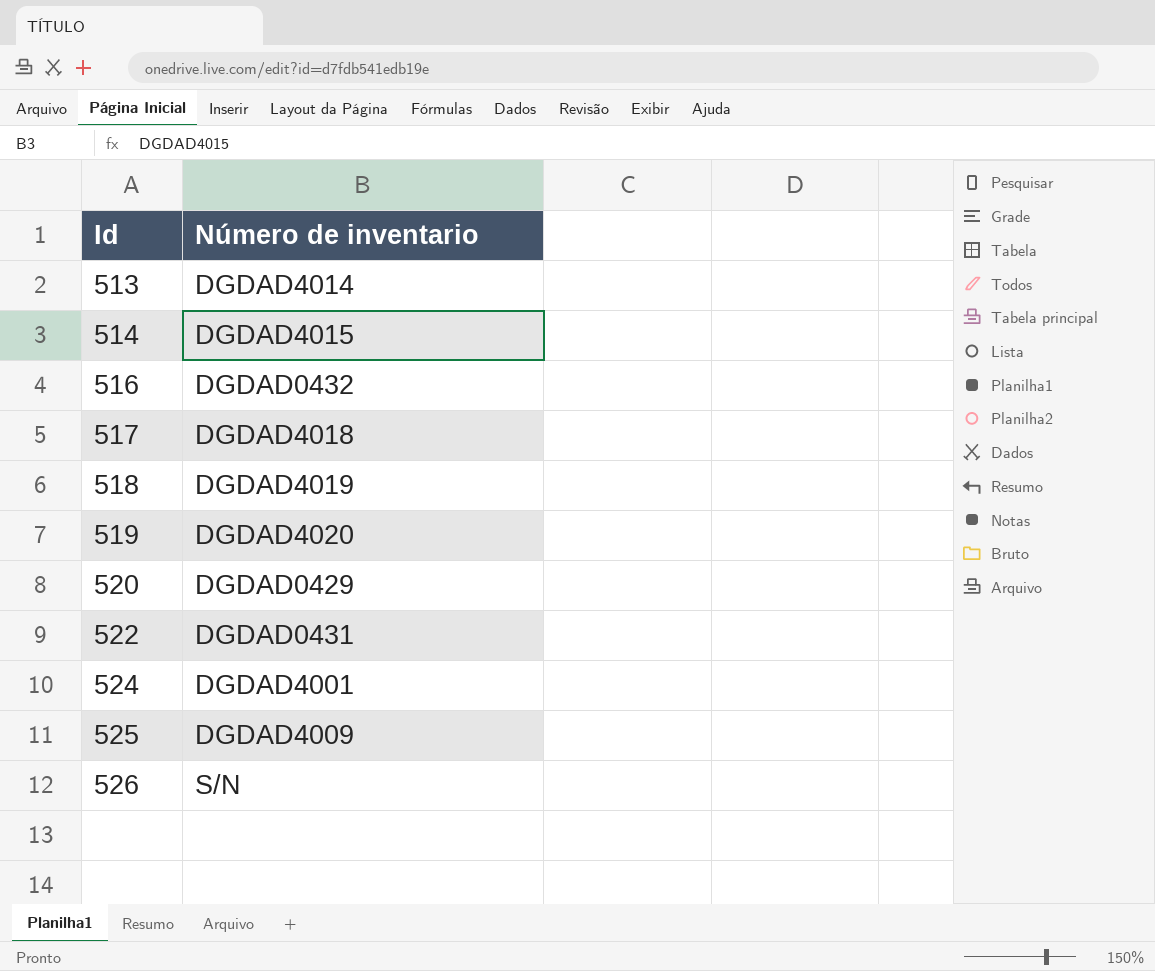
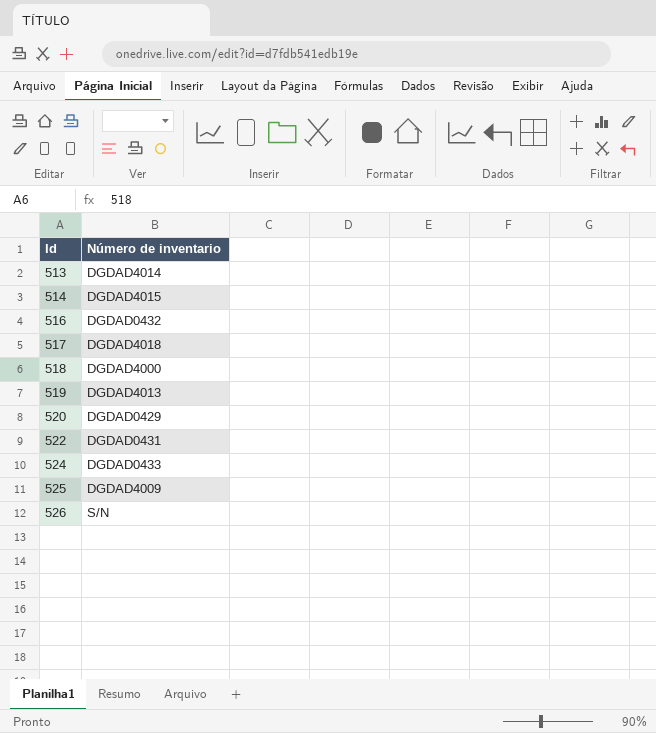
518 | Número de inventario: DGDAD4019 -> DGDAD4000
519 | Número de inventario: DGDAD4020 -> DGDAD4013
524 | Número de inventario: DGDAD4001 -> DGDAD0433

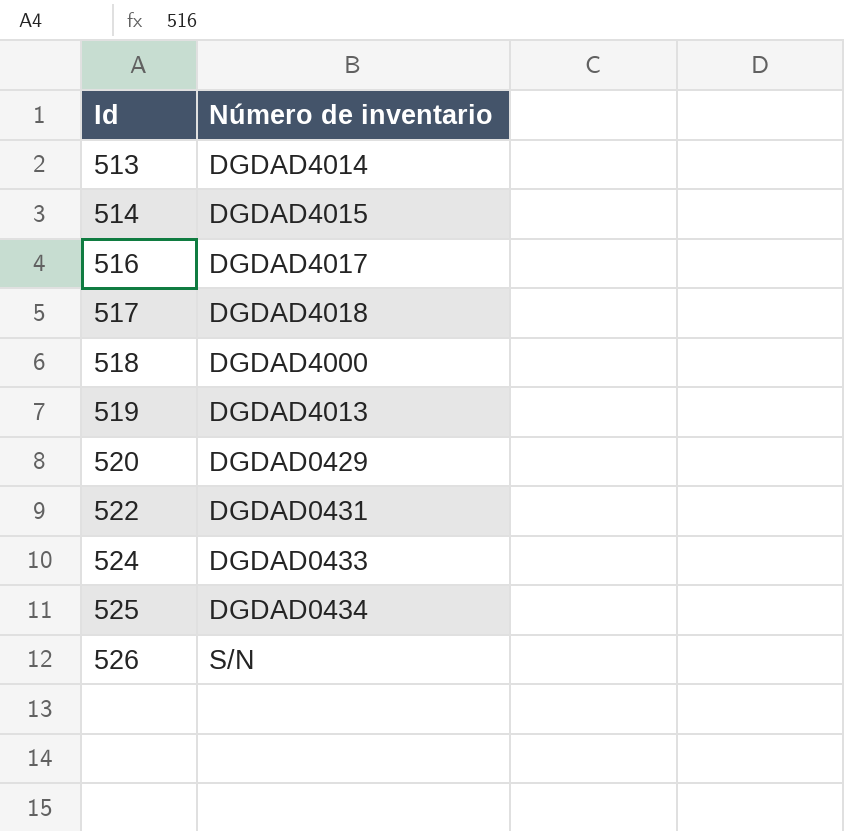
516 | Número de inventario: DGDAD0432 -> DGDAD4017
525 | Número de inventario: DGDAD4009 -> DGDAD0434

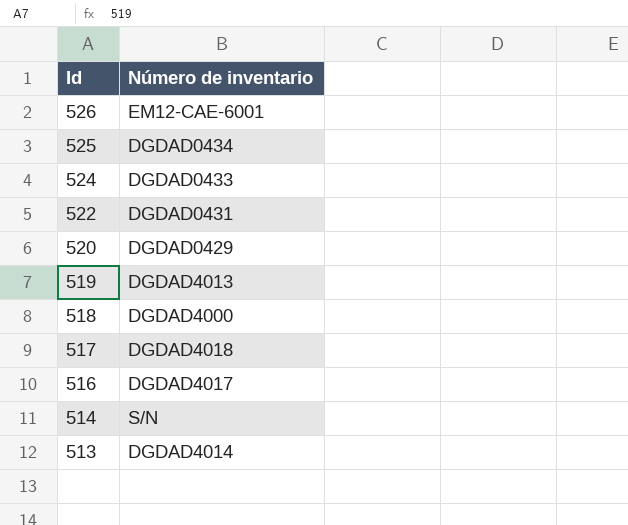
row order: Id ascending -> Id descending
526 | Número de inventario: S/N -> EM12-CAE-6001
514 | Número de inventario: DGDAD4015 -> S/N

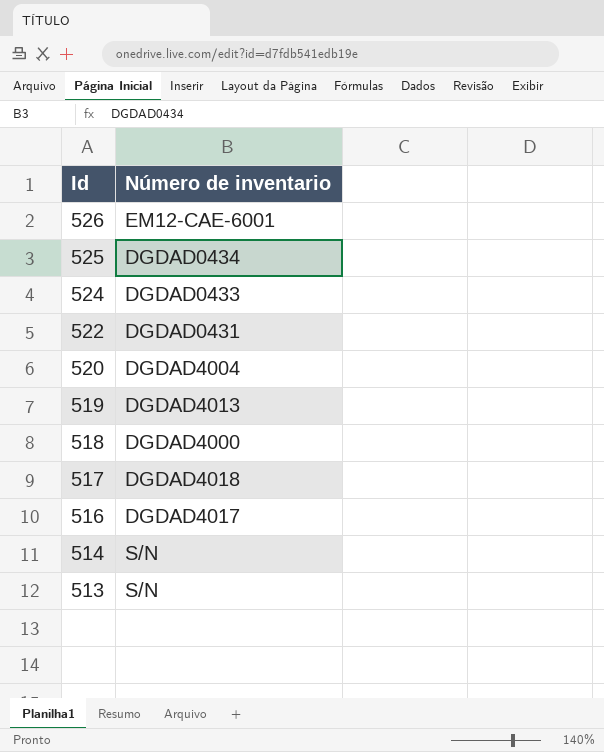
520 | Número de inventario: DGDAD0429 -> DGDAD4004
513 | Número de inventario: DGDAD4014 -> S/N

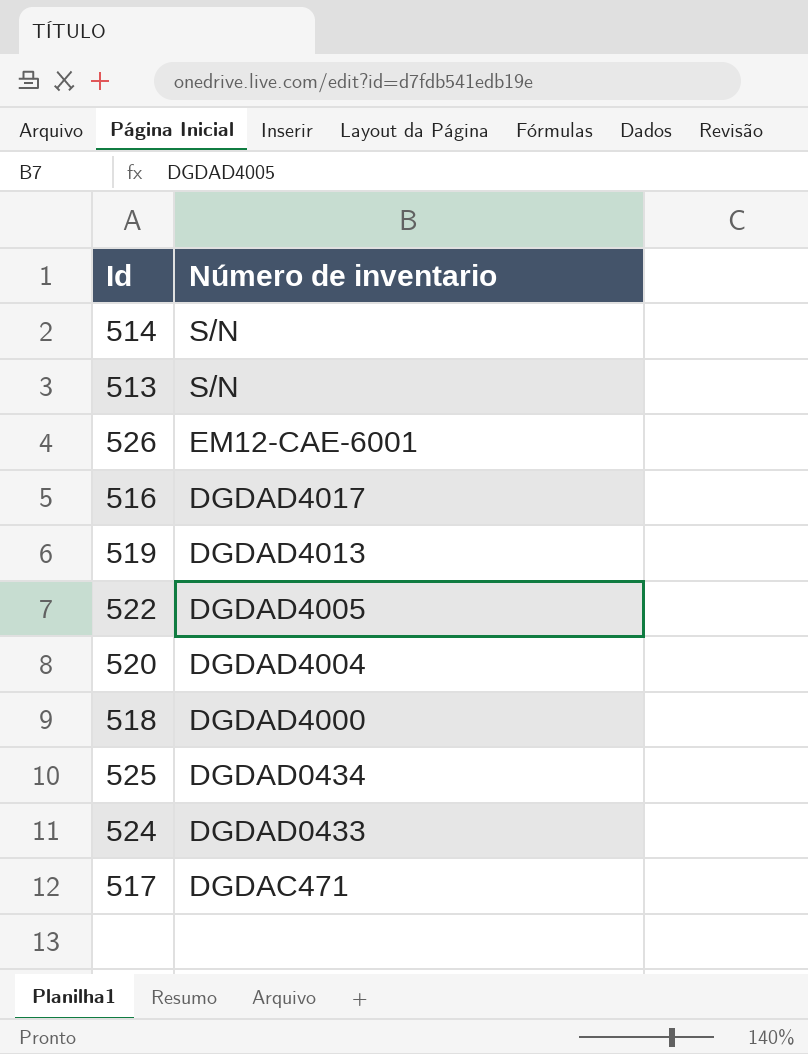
row order: Id descending -> Número de inventario descending
522 | Número de inventario: DGDAD0431 -> DGDAD4005
517 | Número de inventario: DGDAD4018 -> DGDAC471

